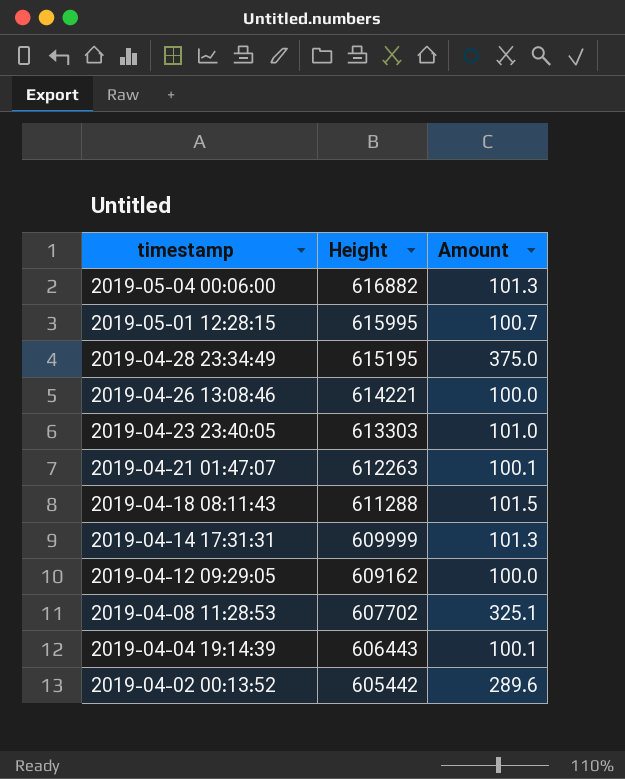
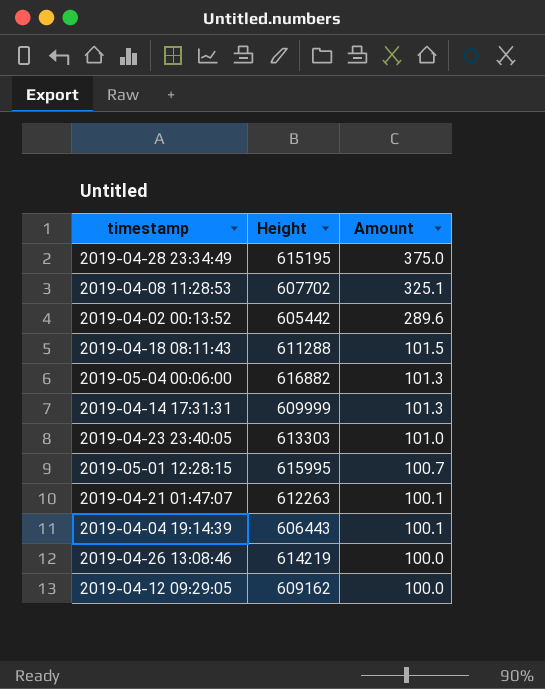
row order: timestamp descending -> Amount descending
2019-04-26 13:08:46 | Height: 614221 -> 614219

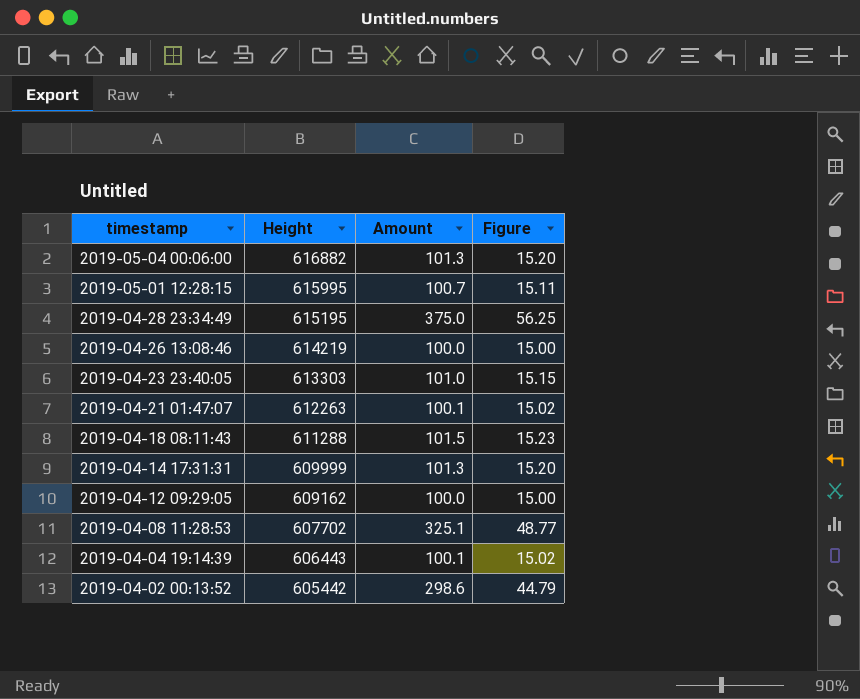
row order: Amount descending -> timestamp descending
column Figure | formula: none -> [Amount] * 0.15
2019-04-02 00:13:52 | Amount: 289.6 -> 298.6

